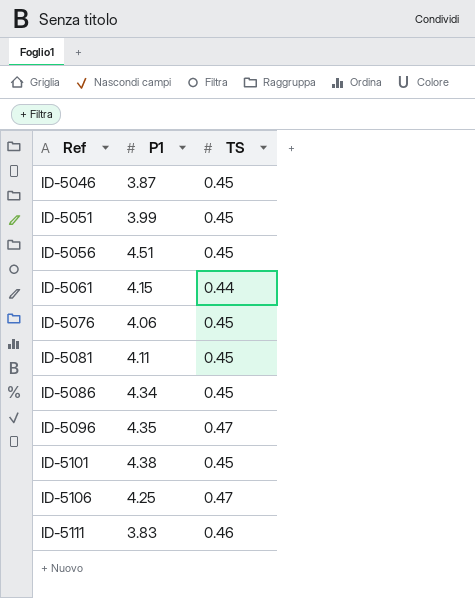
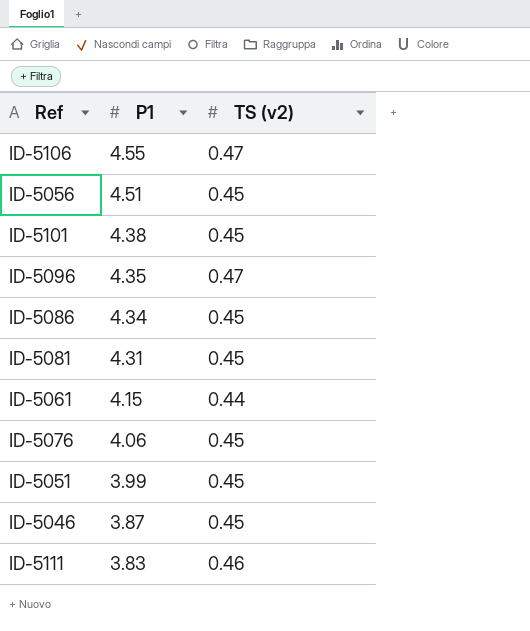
row order: Ref ascending -> P1 descending
column name: TS -> TS (v2)
ID-5106 | P1: 4.25 -> 4.55
ID-5081 | P1: 4.11 -> 4.31

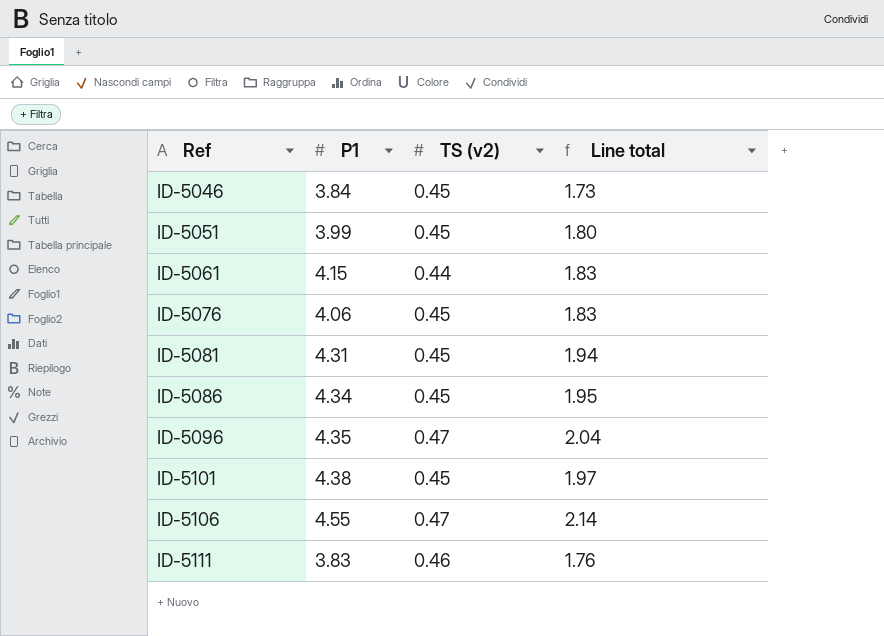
row order: P1 descending -> Ref ascending
column Line total | formula: none -> [P1] * [TS (v2)]
row ID-5056: 4.51 | 0.45 -> none
ID-5046 | P1: 3.87 -> 3.84

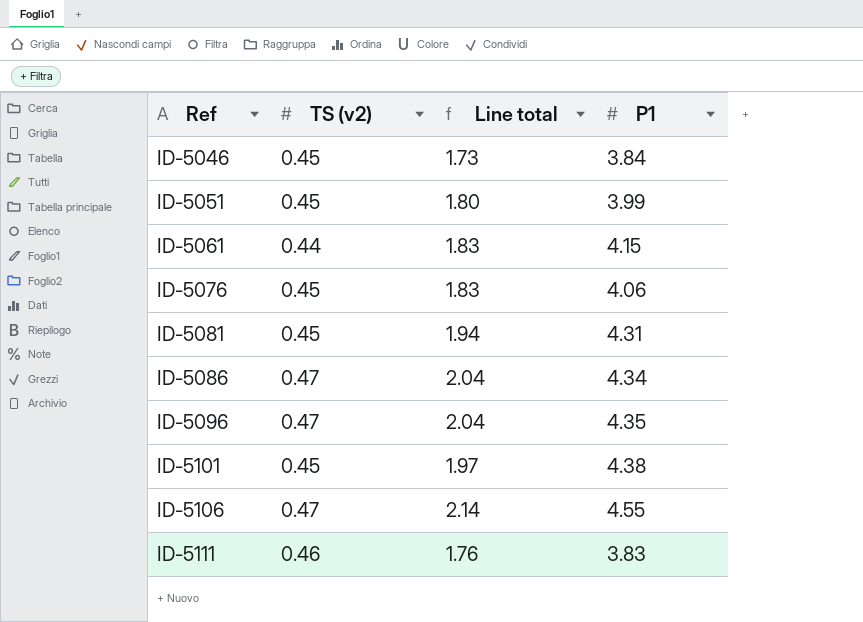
column P1 | position: 2 -> 4
ID-5086 | TS (v2): 0.45 -> 0.47
ID-5086 | Line total: 1.95 -> 2.04

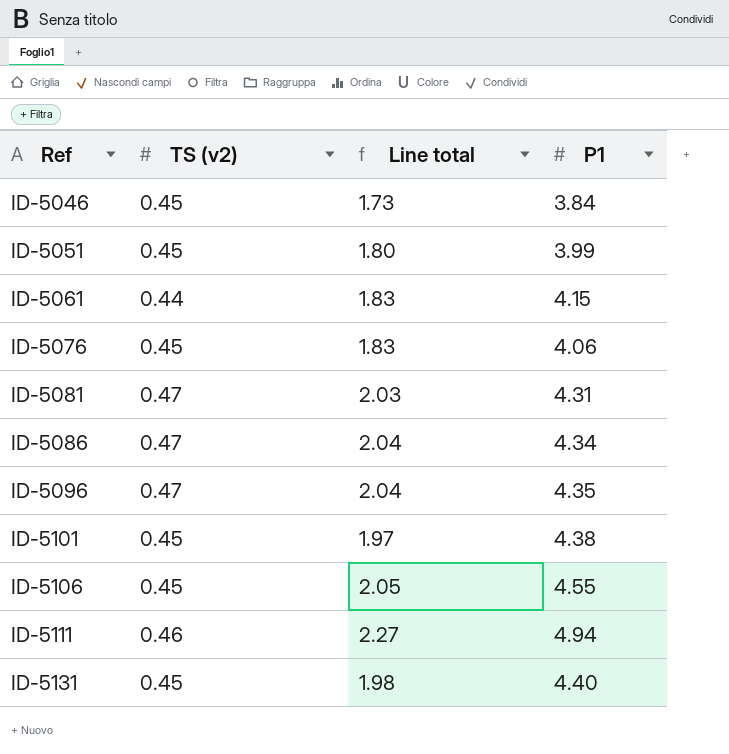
ID-5081 | TS (v2): 0.45 -> 0.47
ID-5081 | Line total: 1.94 -> 2.03
ID-5106 | TS (v2): 0.47 -> 0.45
ID-5106 | Line total: 2.14 -> 2.05
ID-5111 | Line total: 1.76 -> 2.27
ID-5111 | P1: 3.83 -> 4.94
row ID-5131: none -> 0.45 | 1.98 | 4.40

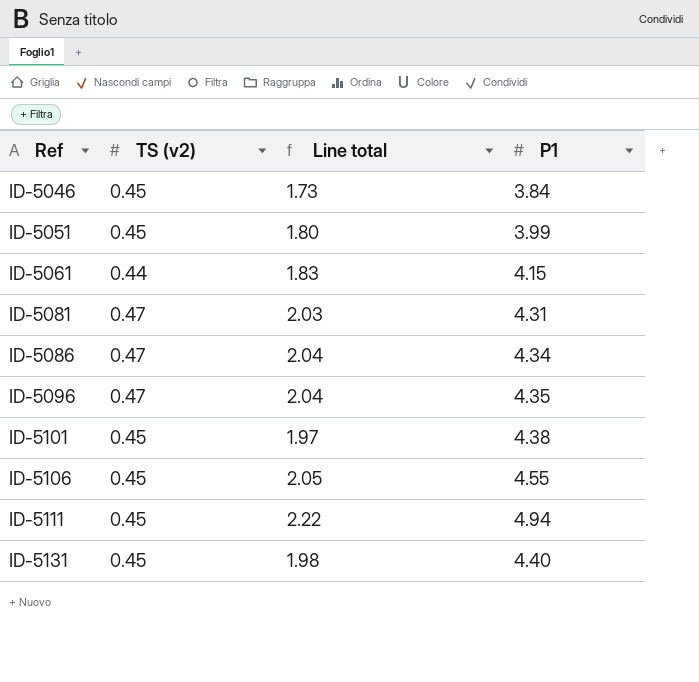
row ID-5076: 0.45 | 1.83 | 4.06 -> none
ID-5111 | TS (v2): 0.46 -> 0.45
ID-5111 | Line total: 2.27 -> 2.22

